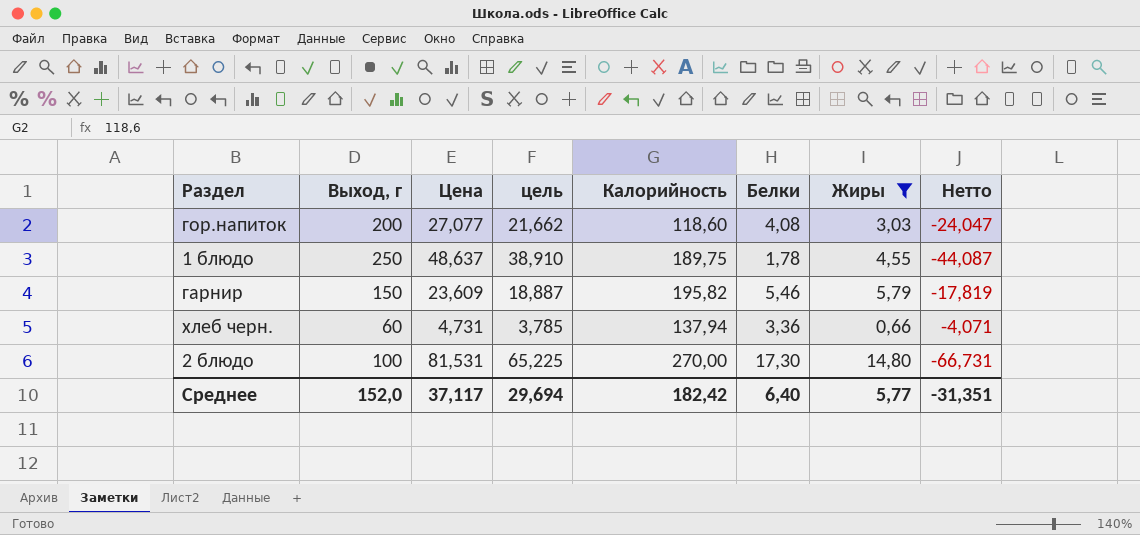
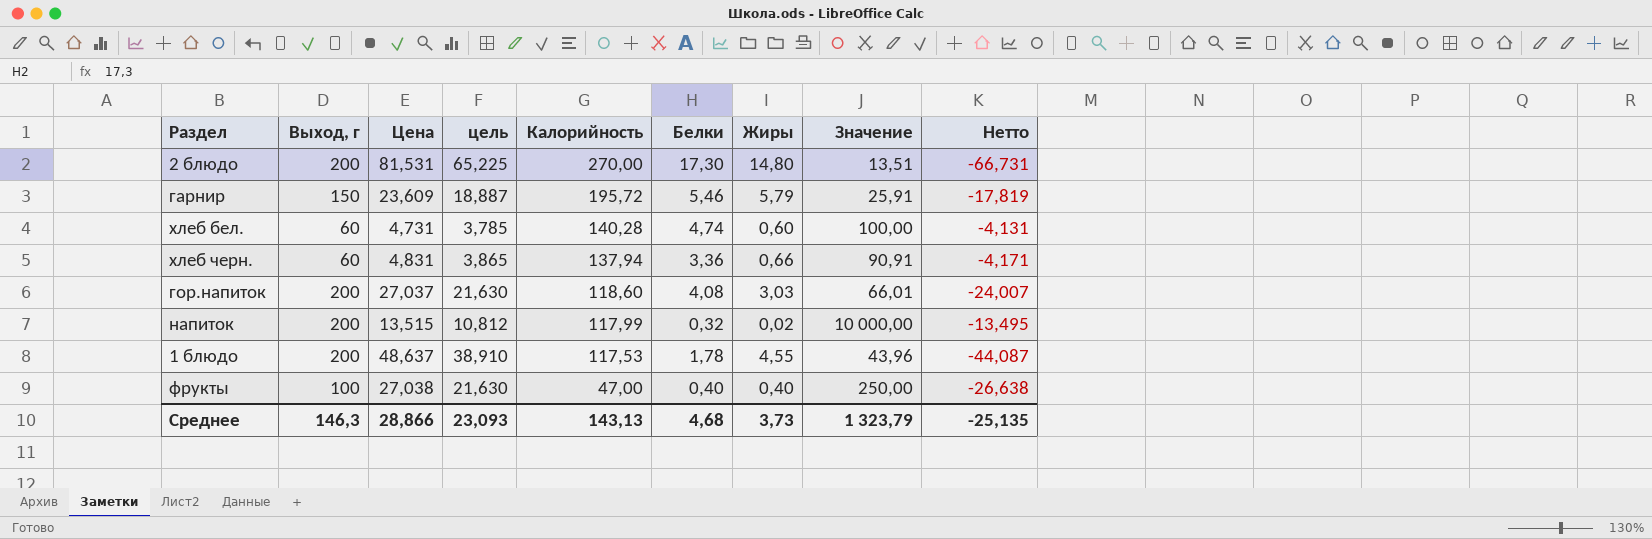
filter: Жиры >= 0,66 -> none
row order: none -> Калорийность descending
column Значение | formula: none -> [Выход, г] / [Жиры]
2 блюдо | Выход, г: 100 -> 200
гарнир | Калорийность: 195,82 -> 195,72
хлеб черн. | Цена: 4,731 -> 4,831
хлеб черн. | цель: 3,785 -> 3,865
хлеб черн. | Нетто: -4,071 -> -4,171
гор.напиток | Цена: 27,077 -> 27,037
гор.напиток | цель: 21,662 -> 21,630
гор.напиток | Нетто: -24,047 -> -24,007
1 блюдо | Выход, г: 250 -> 200
1 блюдо | Калорийность: 189,75 -> 117,53
Среднее | Выход, г: 152,0 -> 146,3
Среднее | Цена: 37,117 -> 28,866
Среднее | цель: 29,694 -> 23,093
Среднее | Калорийность: 182,42 -> 143,13
Среднее | Белки: 6,40 -> 4,68
Среднее | Жиры: 5,77 -> 3,73
Среднее | Нетто: -31,351 -> -25,135

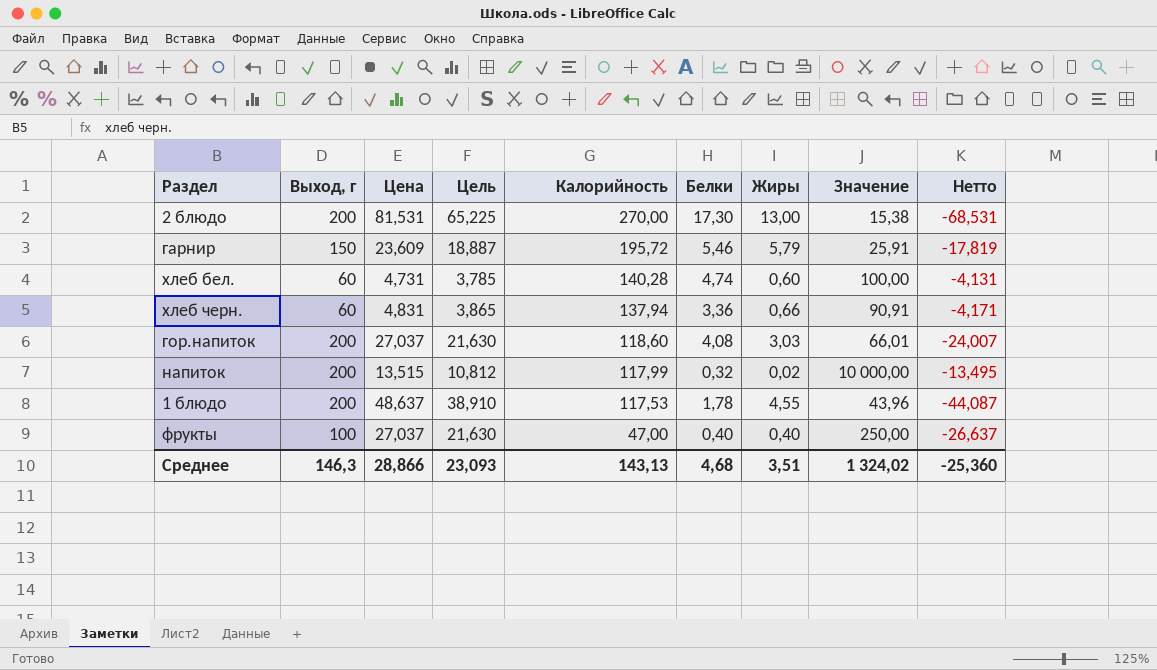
column name: цель -> Цель
2 блюдо | Жиры: 14,80 -> 13,00
2 блюдо | Значение: 13,51 -> 15,38
2 блюдо | Нетто: -66,731 -> -68,531
фрукты | Цена: 27,038 -> 27,037
фрукты | Нетто: -26,638 -> -26,637
Среднее | Жиры: 3,73 -> 3,51
Среднее | Значение: 1 323,79 -> 1 324,02
Среднее | Нетто: -25,135 -> -25,360

